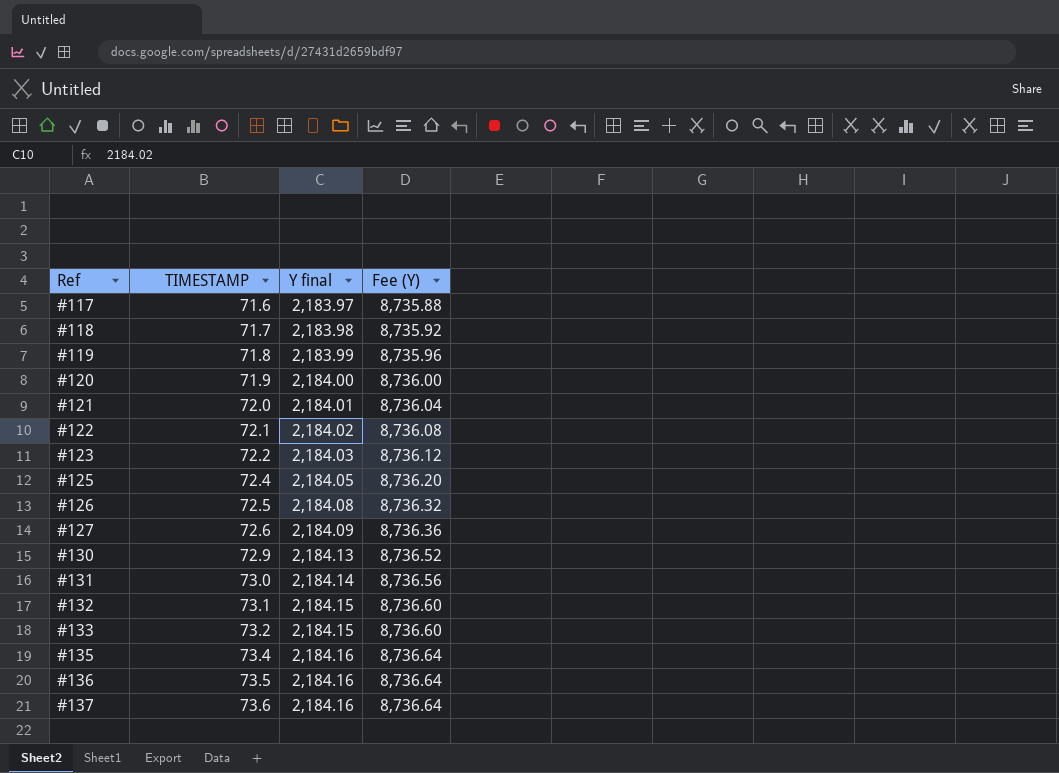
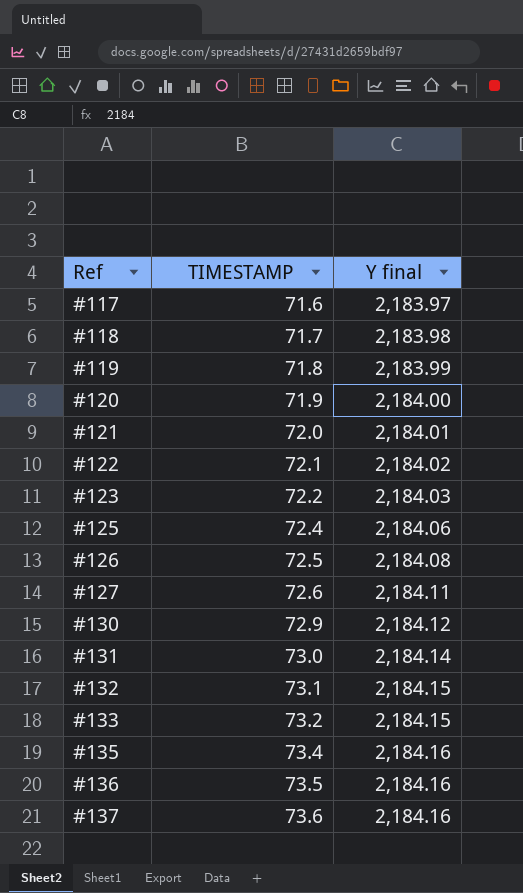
column Fee (Y) | formula: [Y final] * 4 -> none
#125 | Y final: 2,184.05 -> 2,184.06
#127 | Y final: 2,184.09 -> 2,184.11
#130 | Y final: 2,184.13 -> 2,184.12

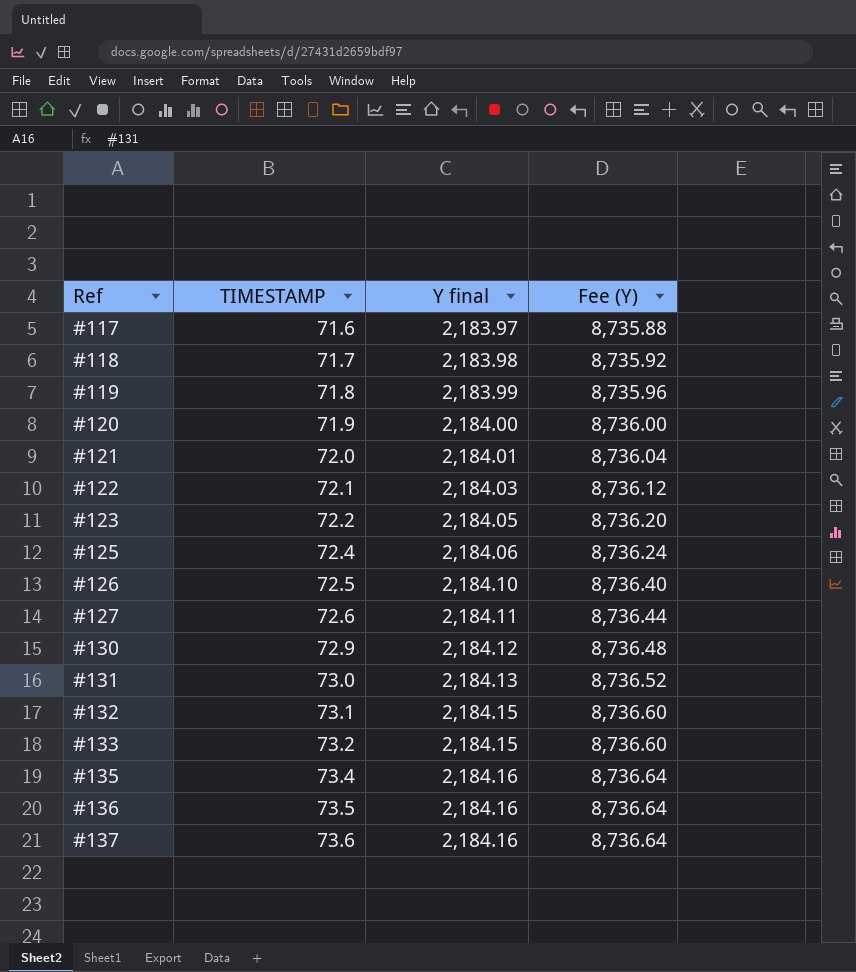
column Fee (Y) | formula: none -> [Y final] * 4
#122 | Y final: 2,184.02 -> 2,184.03
#123 | Y final: 2,184.03 -> 2,184.05
#126 | Y final: 2,184.08 -> 2,184.10
#131 | Y final: 2,184.14 -> 2,184.13

